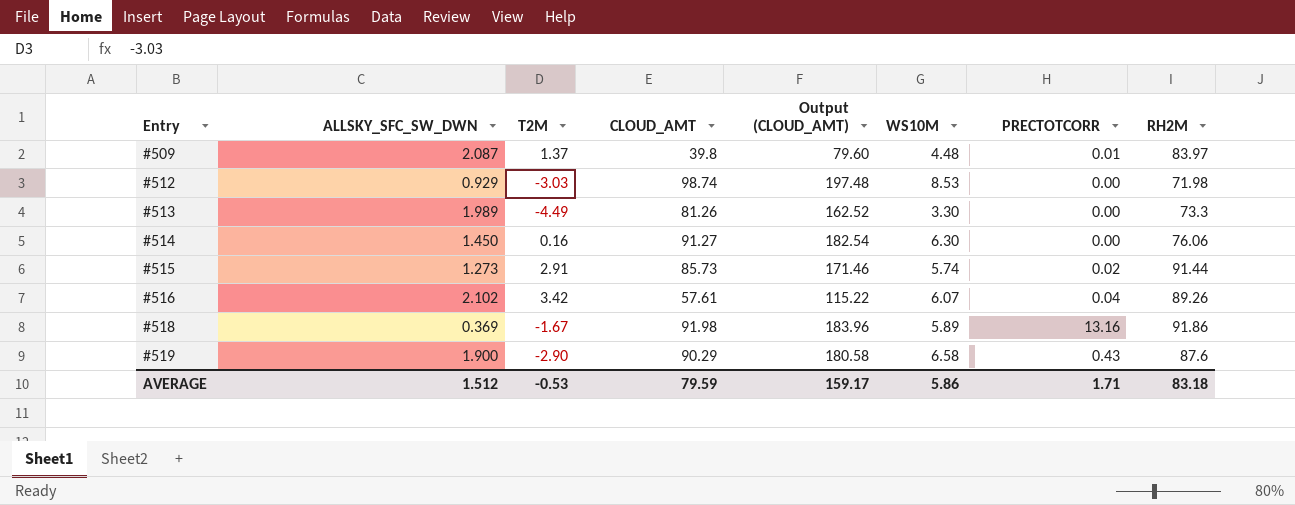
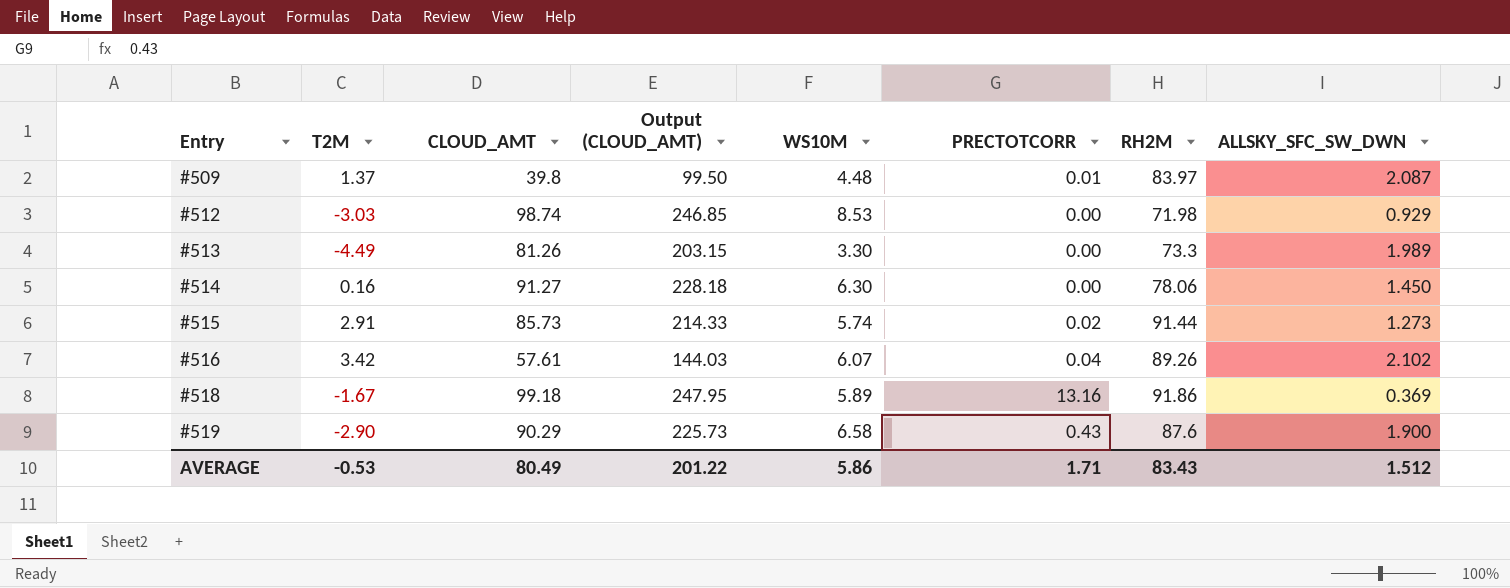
column Output (CLOUD_AMT) | formula: [CLOUD_AMT] * 2 -> [CLOUD_AMT] * 2.5
column ALLSKY_SFC_SW_DWN | position: 2 -> 8
#514 | RH2M: 76.06 -> 78.06
#518 | CLOUD_AMT: 91.98 -> 99.18
AVERAGE | CLOUD_AMT: 79.59 -> 80.49
AVERAGE | Output (CLOUD_AMT): 159.17 -> 201.22
AVERAGE | RH2M: 83.18 -> 83.43

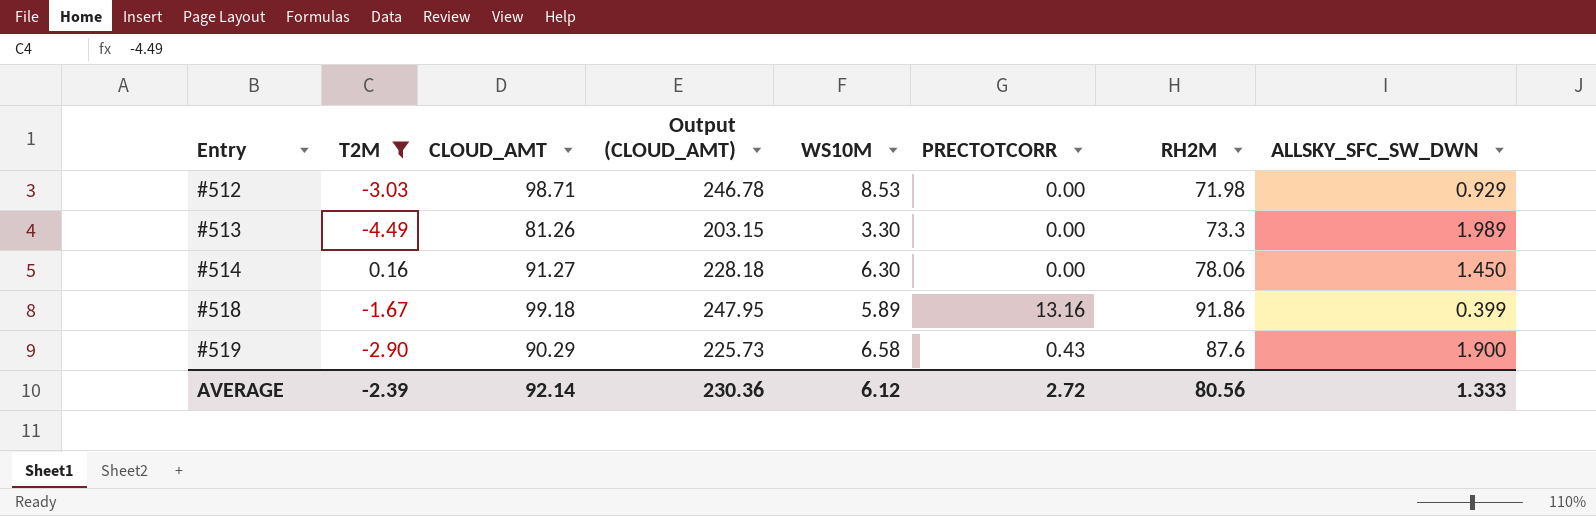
filter: none -> T2M <= 0.16
#512 | CLOUD_AMT: 98.74 -> 98.71
#512 | Output (CLOUD_AMT): 246.85 -> 246.78
#518 | ALLSKY_SFC_SW_DWN: 0.369 -> 0.399
AVERAGE | T2M: -0.53 -> -2.39
AVERAGE | CLOUD_AMT: 80.49 -> 92.14
AVERAGE | Output (CLOUD_AMT): 201.22 -> 230.36
AVERAGE | WS10M: 5.86 -> 6.12
AVERAGE | PRECTOTCORR: 1.71 -> 2.72
AVERAGE | RH2M: 83.43 -> 80.56
AVERAGE | ALLSKY_SFC_SW_DWN: 1.512 -> 1.333

